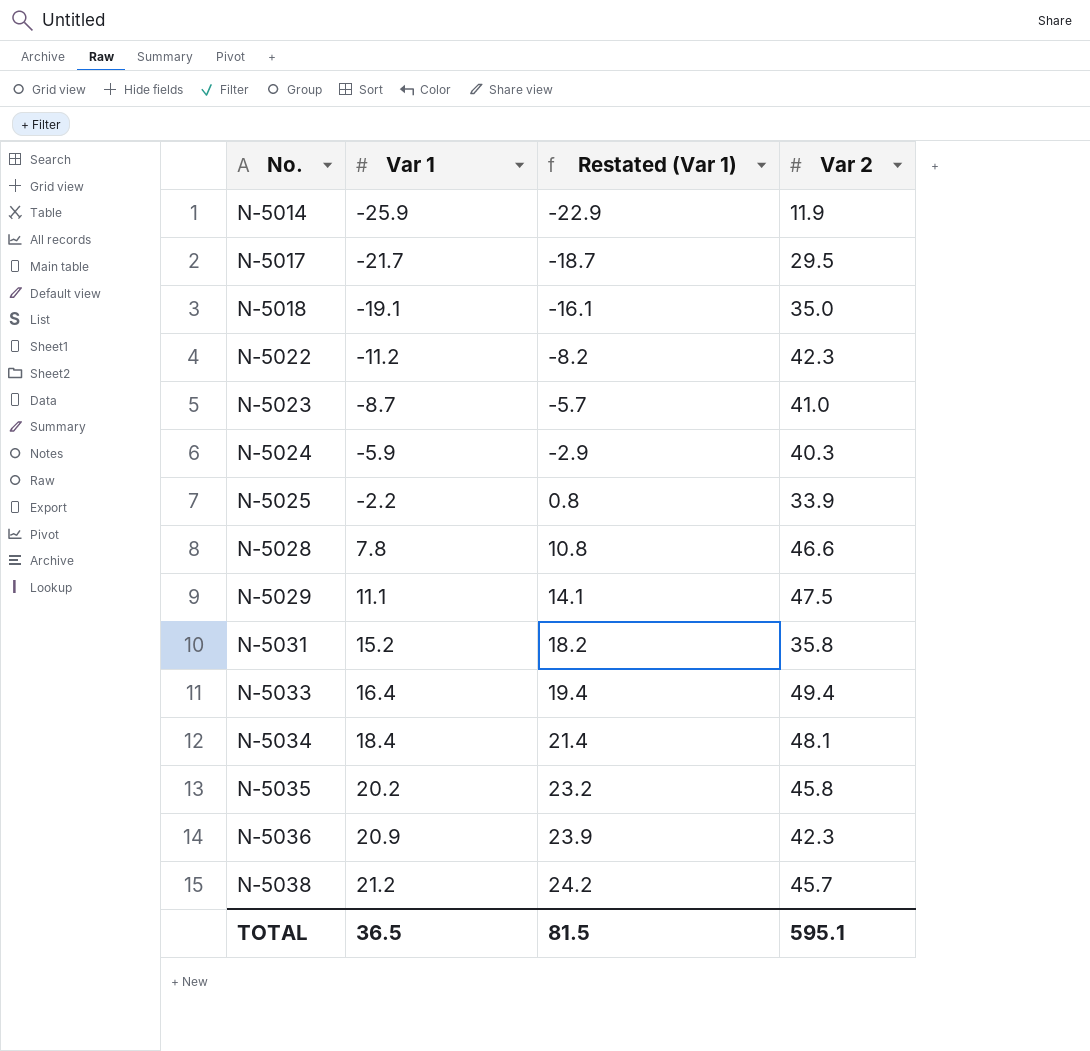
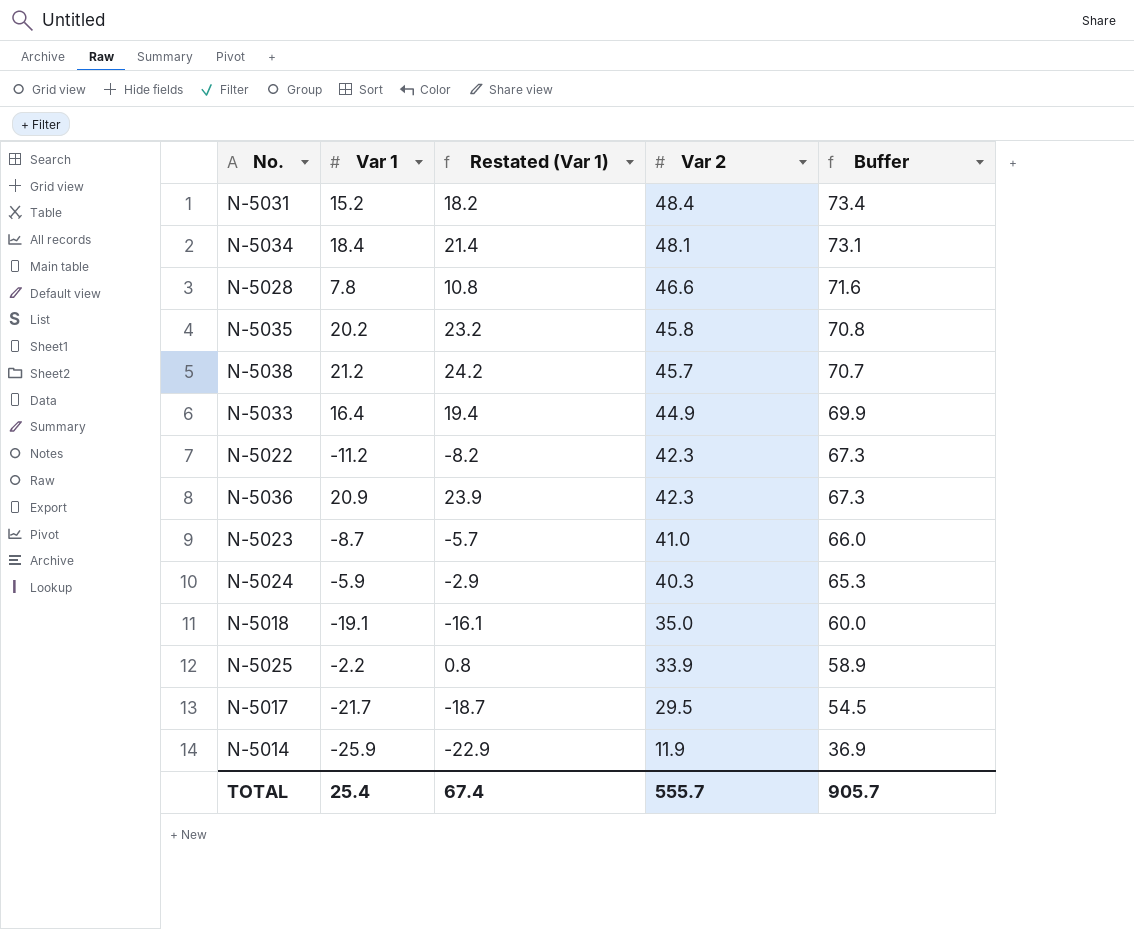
row order: No. ascending -> Var 2 descending
column Buffer | formula: none -> [Var 2] + 25
row N-5029: 11.1 | 14.1 | 47.5 -> none
N-5031 | Var 2: 35.8 -> 48.4
N-5033 | Var 2: 49.4 -> 44.9
TOTAL | Var 1: 36.5 -> 25.4
TOTAL | Restated (Var 1): 81.5 -> 67.4
TOTAL | Var 2: 595.1 -> 555.7

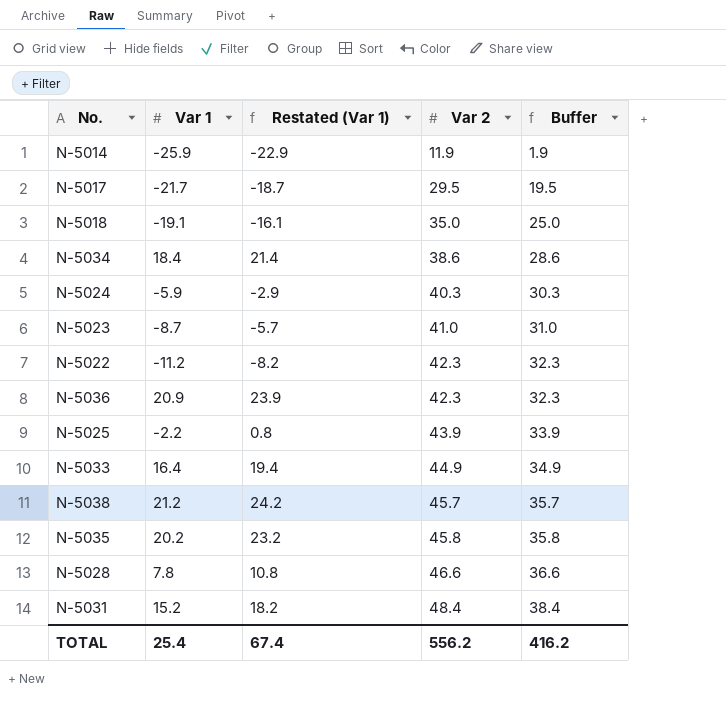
row order: Var 2 descending -> Var 2 ascending
column Buffer | formula: [Var 2] + 25 -> [Var 2] - 10
N-5034 | Var 2: 48.1 -> 38.6
N-5025 | Var 2: 33.9 -> 43.9
TOTAL | Var 2: 555.7 -> 556.2
TOTAL | Buffer: 905.7 -> 416.2

